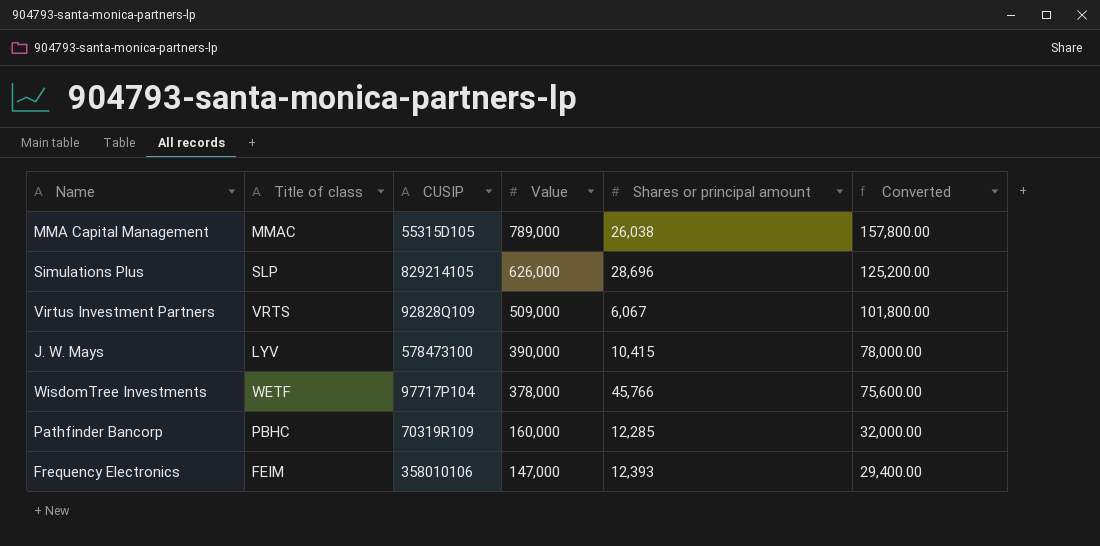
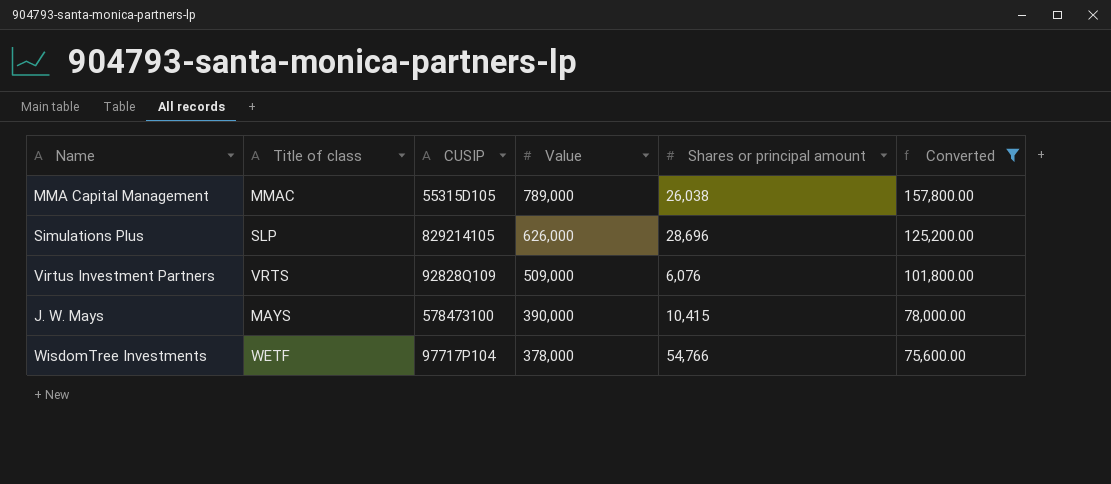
filter: none -> Converted >= 75,600.00
Virtus Investment Partners | Shares or principal amount: 6,067 -> 6,076
J. W. Mays | Title of class: LYV -> MAYS
WisdomTree Investments | Shares or principal amount: 45,766 -> 54,766

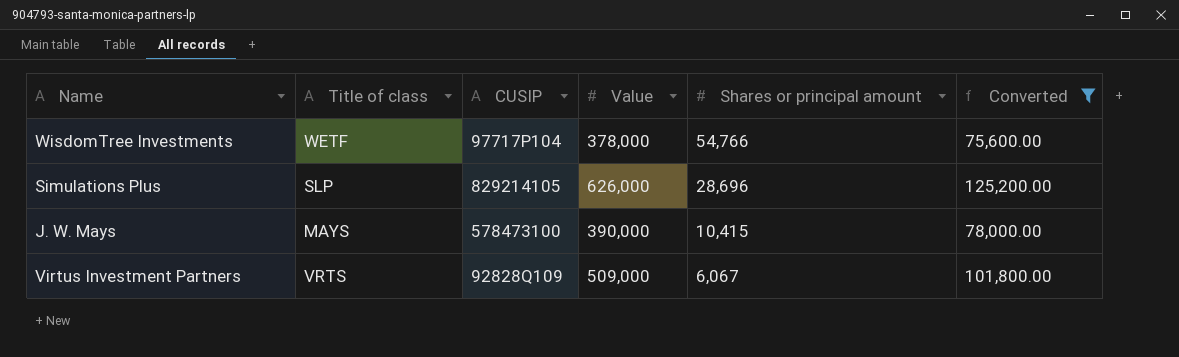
row order: Value descending -> Shares or principal amount descending
row MMA Capital Management: MMAC | 55315D105 | 789,000 | 26,038 | 157,800.00 -> none
Virtus Investment Partners | Shares or principal amount: 6,076 -> 6,067

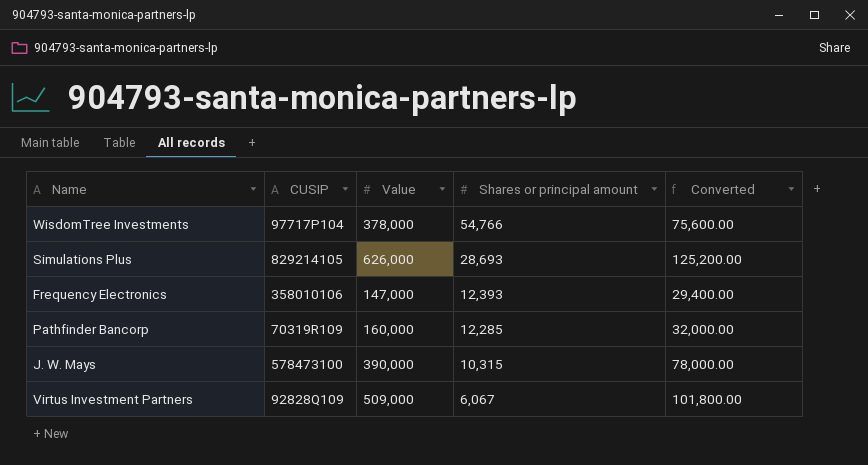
filter: Converted >= 75,600.00 -> none
column Title of class | position: 2 -> none
Simulations Plus | Shares or principal amount: 28,696 -> 28,693
J. W. Mays | Shares or principal amount: 10,415 -> 10,315

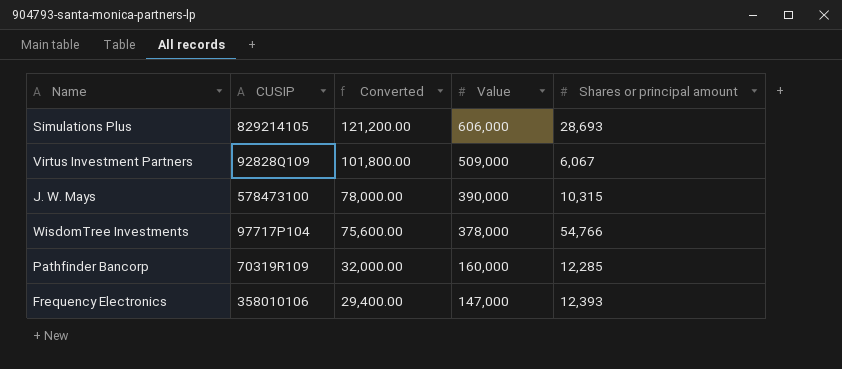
row order: Shares or principal amount descending -> Converted descending
column Converted | position: 5 -> 3
Simulations Plus | Converted: 125,200.00 -> 121,200.00
Simulations Plus | Value: 626,000 -> 606,000

